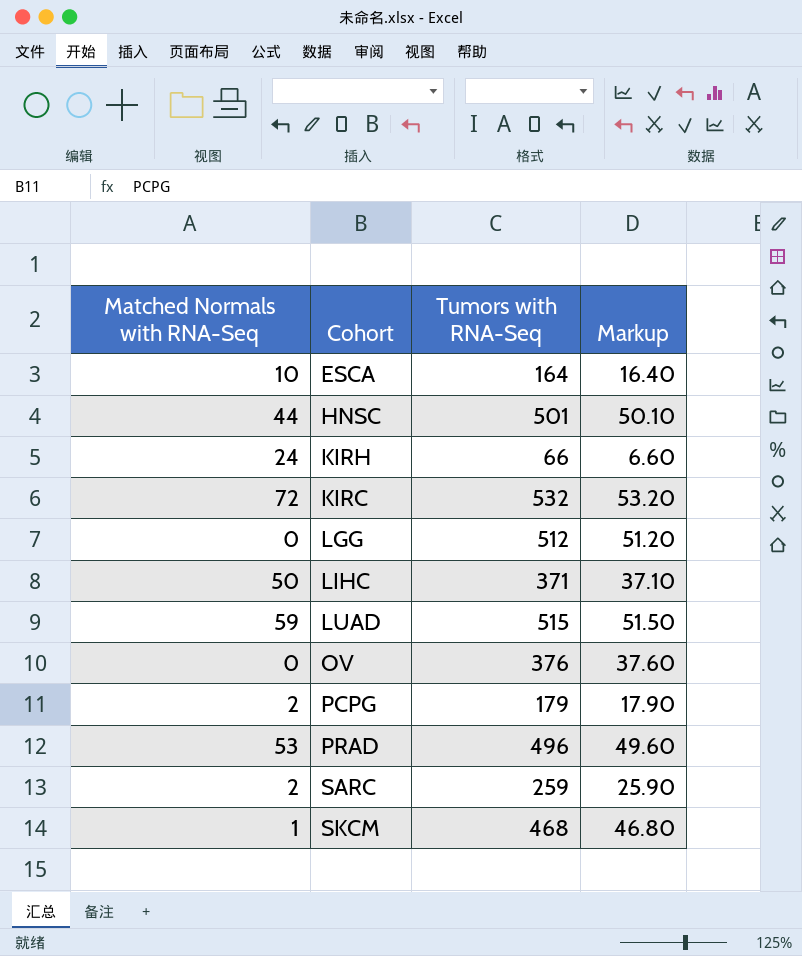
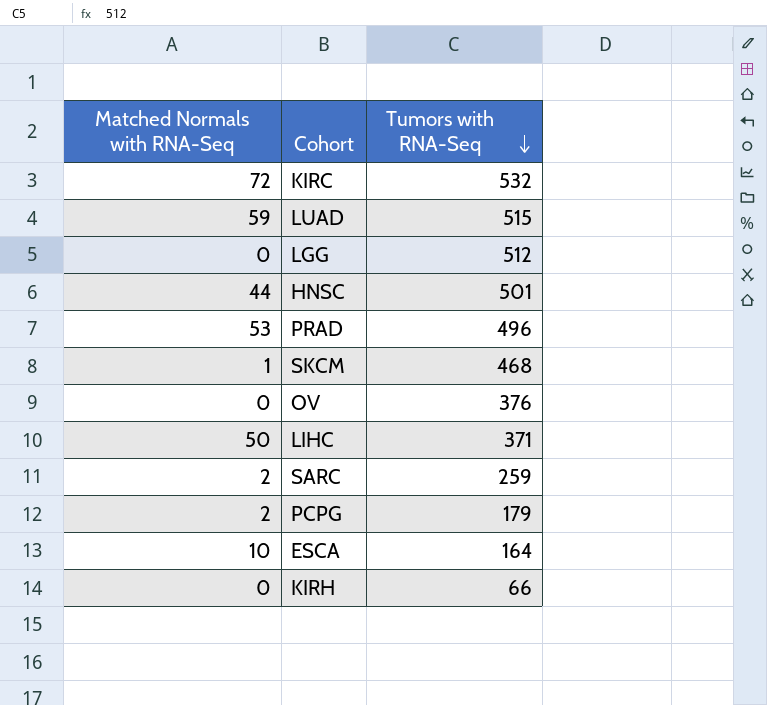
row order: none -> Tumors with RNA-Seq descending
column Markup | formula: [Tumors with RNA-Seq] * 0.1 -> none
KIRH | Matched Normals with RNA-Seq: 24 -> 0

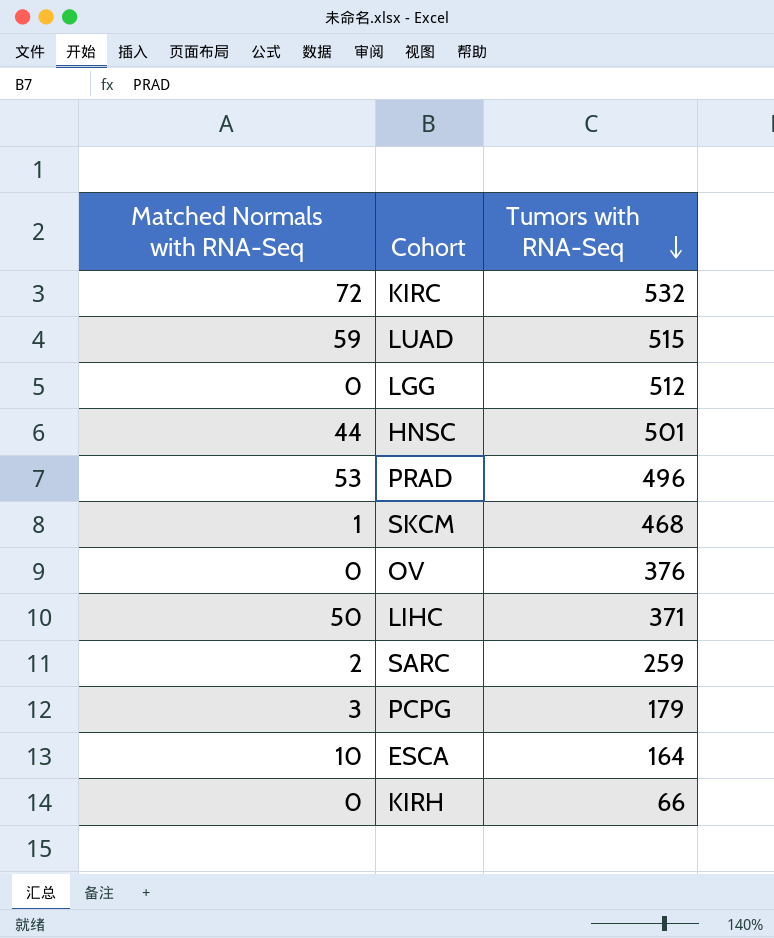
PCPG | Matched Normals with RNA-Seq: 2 -> 3

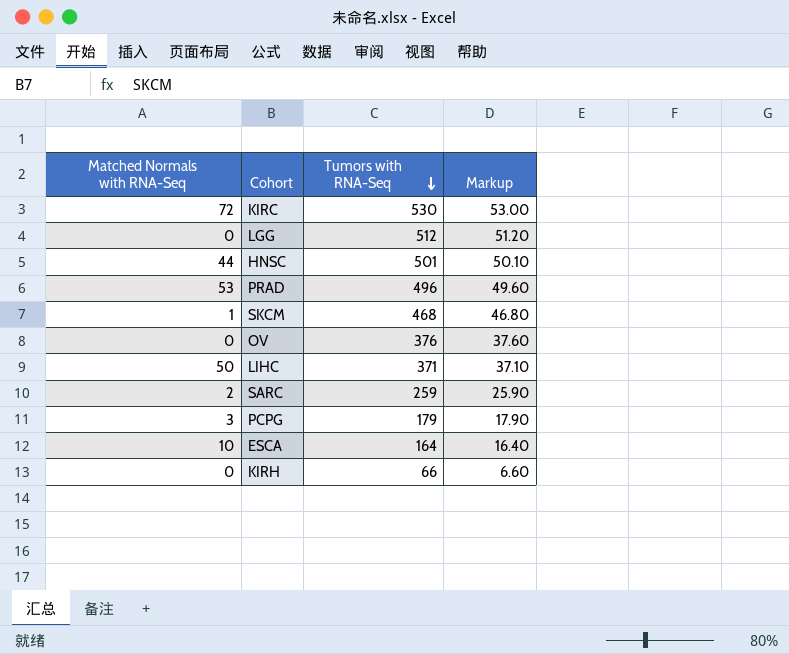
column Markup | formula: none -> [Tumors with RNA-Seq] * 0.1
row LUAD: 59 | 515 -> none
KIRC | Tumors with RNA-Seq: 532 -> 530

